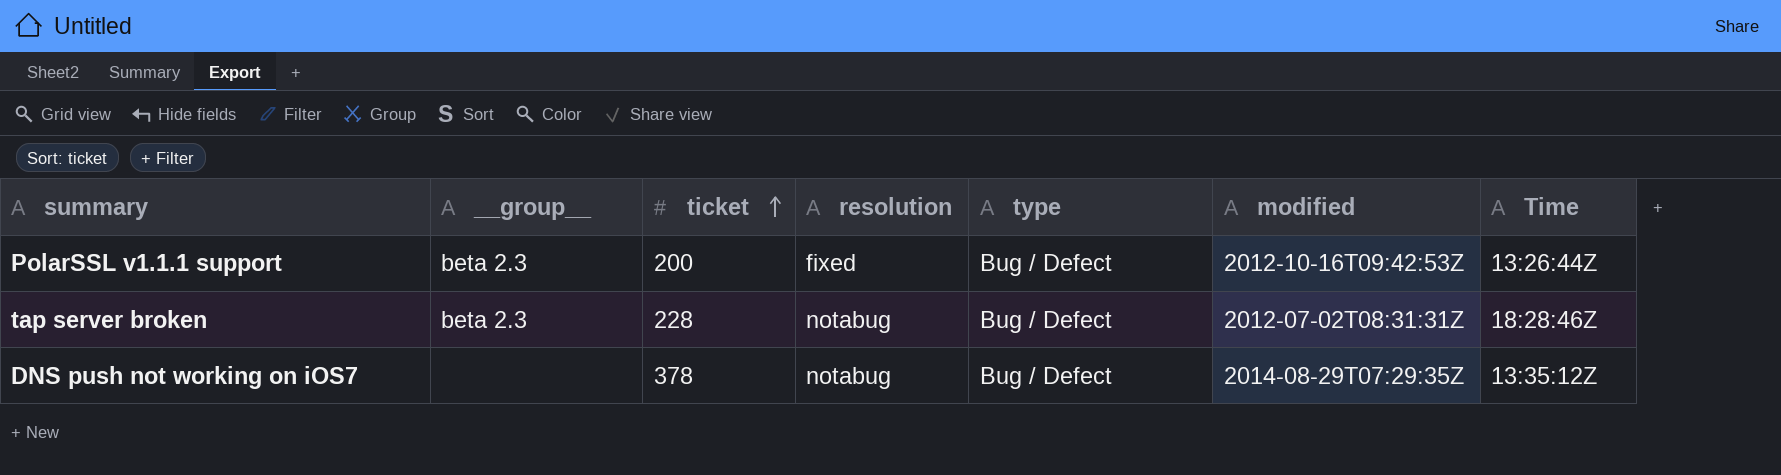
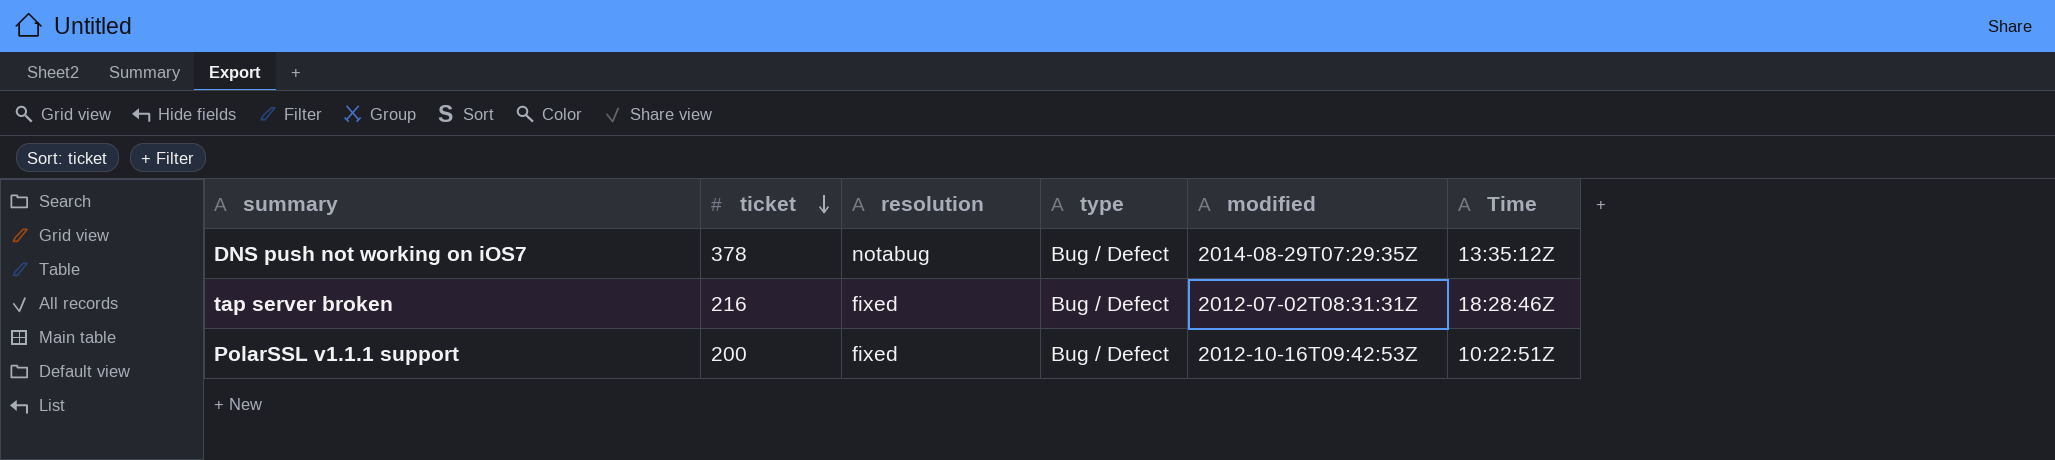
row order: ticket ascending -> ticket descending
column __group__ | position: 2 -> none
tap server broken | ticket: 228 -> 216
tap server broken | resolution: notabug -> fixed
PolarSSL v1.1.1 support | Time: 13:26:44Z -> 10:22:51Z

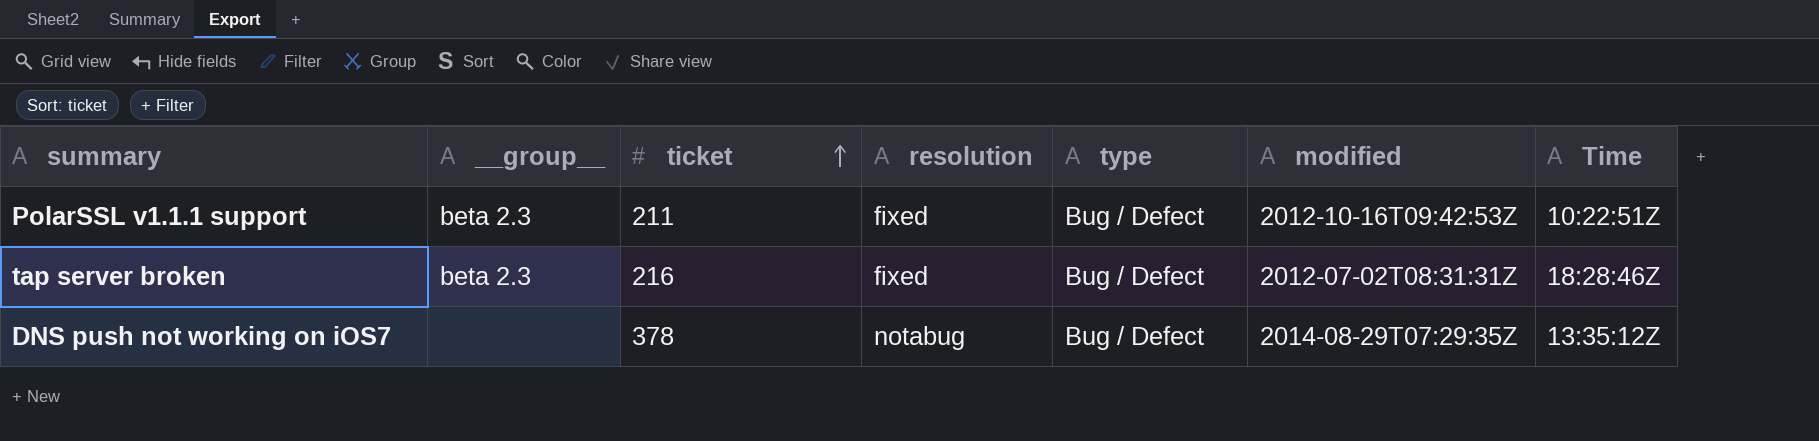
row order: ticket descending -> ticket ascending
column __group__ | position: none -> 2
PolarSSL v1.1.1 support | ticket: 200 -> 211

